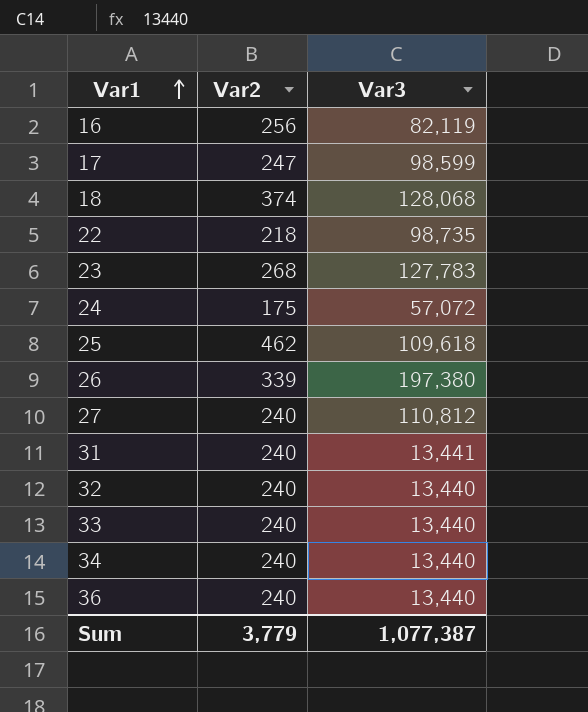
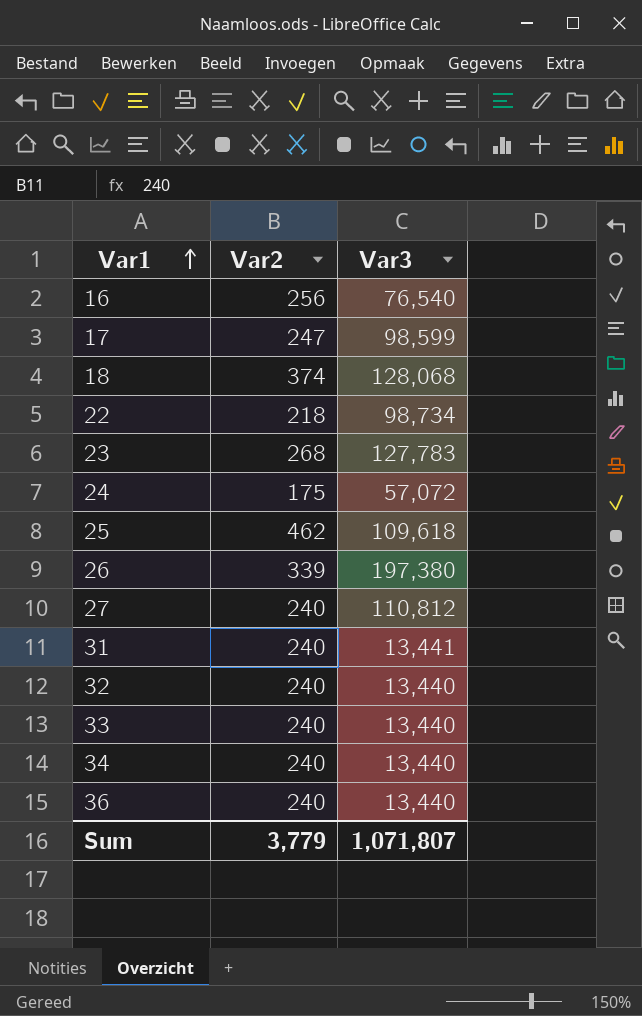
16 | Var3: 82,119 -> 76,540
22 | Var3: 98,735 -> 98,734
Sum | Var3: 1,077,387 -> 1,071,807

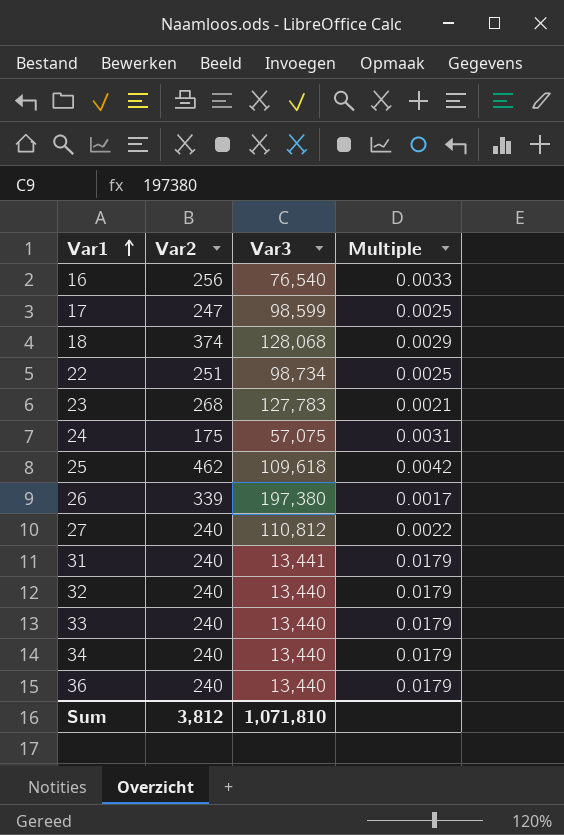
column Multiple | formula: none -> [Var2] / [Var3]
22 | Var2: 218 -> 251
24 | Var3: 57,072 -> 57,075
Sum | Var2: 3,779 -> 3,812
Sum | Var3: 1,071,807 -> 1,071,810

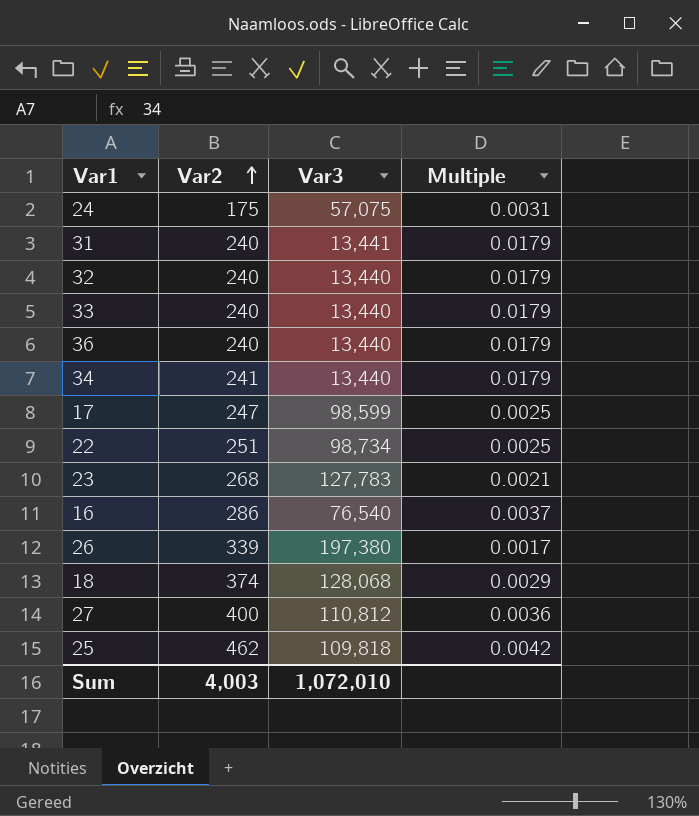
row order: Var1 ascending -> Var2 ascending
34 | Var2: 240 -> 241
16 | Var2: 256 -> 286
16 | Multiple: 0.0033 -> 0.0037
27 | Var2: 240 -> 400
27 | Multiple: 0.0022 -> 0.0036
25 | Var3: 109,618 -> 109,818
Sum | Var2: 3,812 -> 4,003
Sum | Var3: 1,071,810 -> 1,072,010

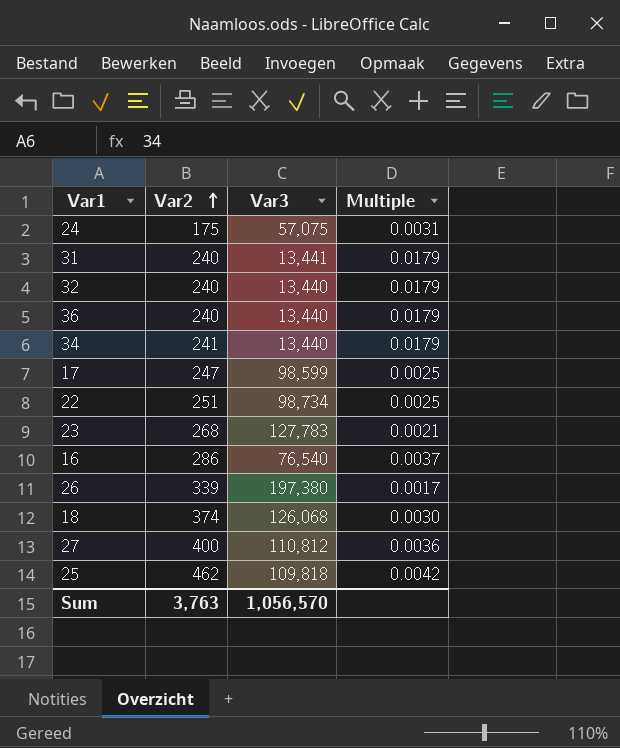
row 33: 240 | 13,440 | 0.0179 -> none
18 | Var3: 128,068 -> 126,068
18 | Multiple: 0.0029 -> 0.0030
Sum | Var2: 4,003 -> 3,763
Sum | Var3: 1,072,010 -> 1,056,570

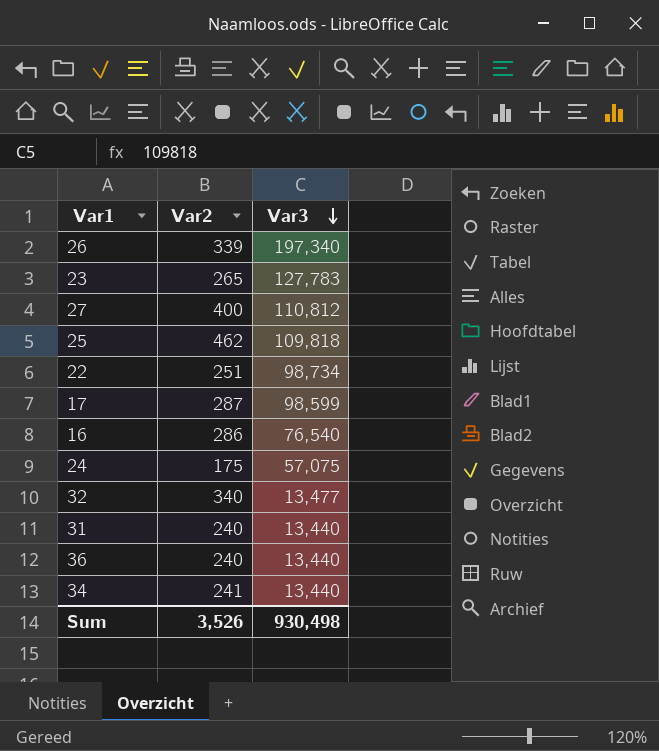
row order: Var2 ascending -> Var3 descending
column Multiple | formula: [Var2] / [Var3] -> none
row 18: 374 | 126,068 | 0.0030 -> none
26 | Var3: 197,380 -> 197,340
23 | Var2: 268 -> 265
17 | Var2: 247 -> 287
32 | Var2: 240 -> 340
32 | Var3: 13,440 -> 13,477
31 | Var3: 13,441 -> 13,440
Sum | Var2: 3,763 -> 3,526
Sum | Var3: 1,056,570 -> 930,498

